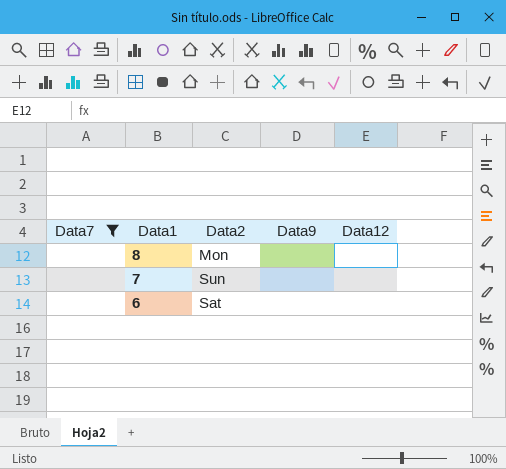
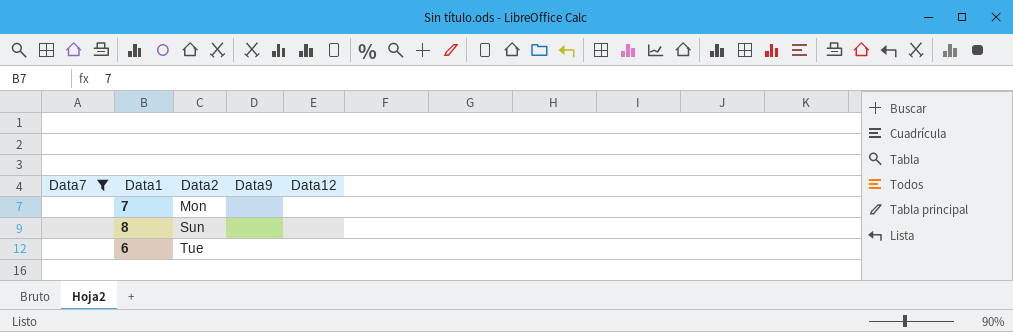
row order: Data1 descending -> Data2 ascending
7 | Data2: Sun -> Mon
8 | Data2: Mon -> Sun
6 | Data2: Sat -> Tue

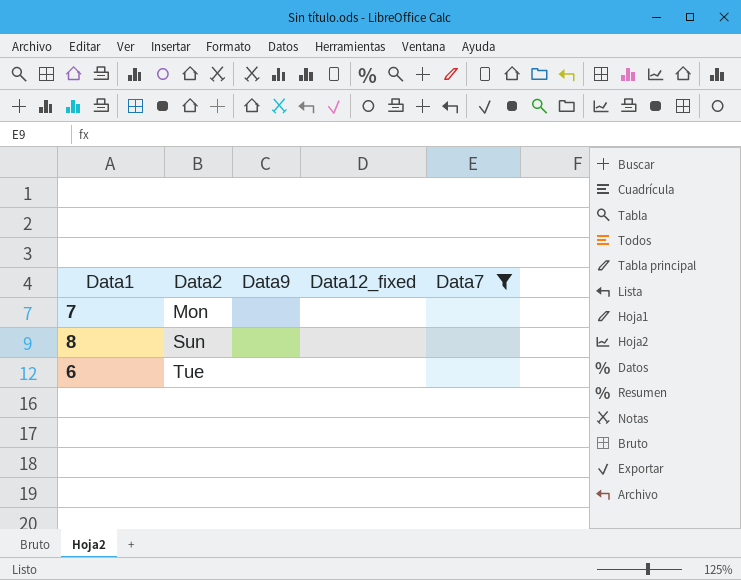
column name: Data12 -> Data12_fixed
column Data7 | position: 1 -> 5

